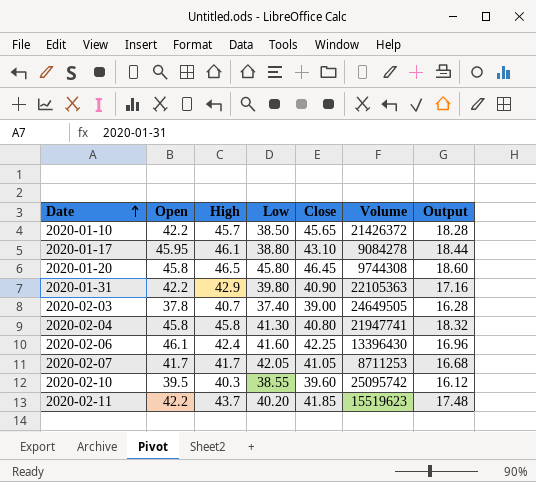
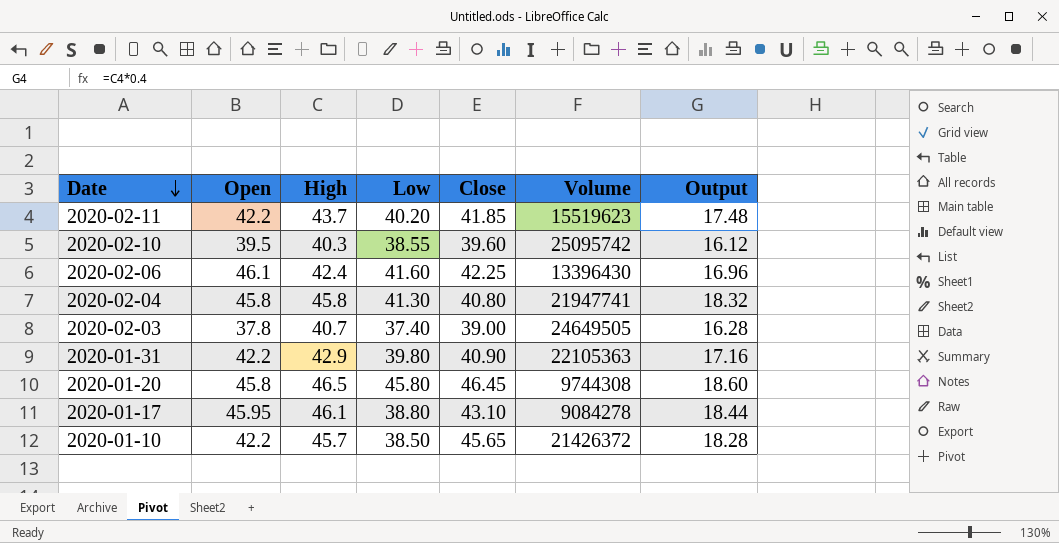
row order: Date ascending -> Date descending
row 2020-02-07: 41.7 | 41.7 | 42.05 | 41.05 | 8711253 | 16.68 -> none

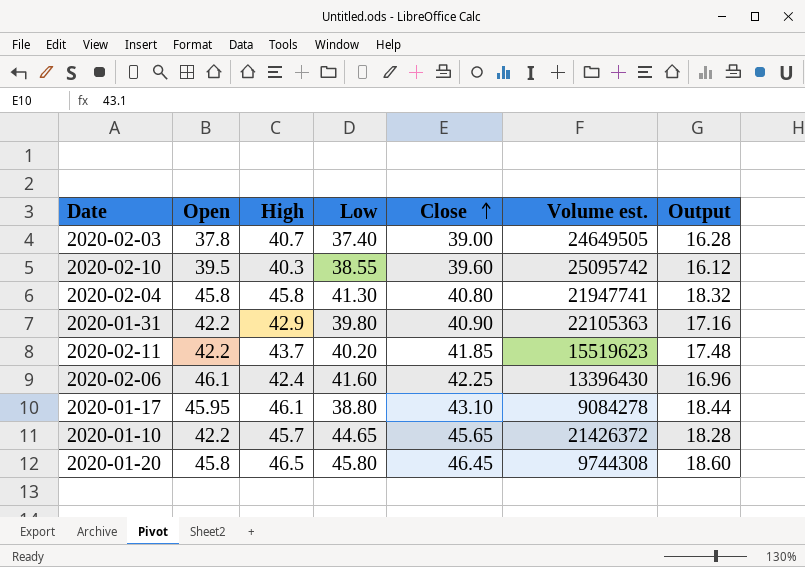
row order: Date descending -> Close ascending
column name: Volume -> Volume est.
2020-01-10 | Low: 38.50 -> 44.65

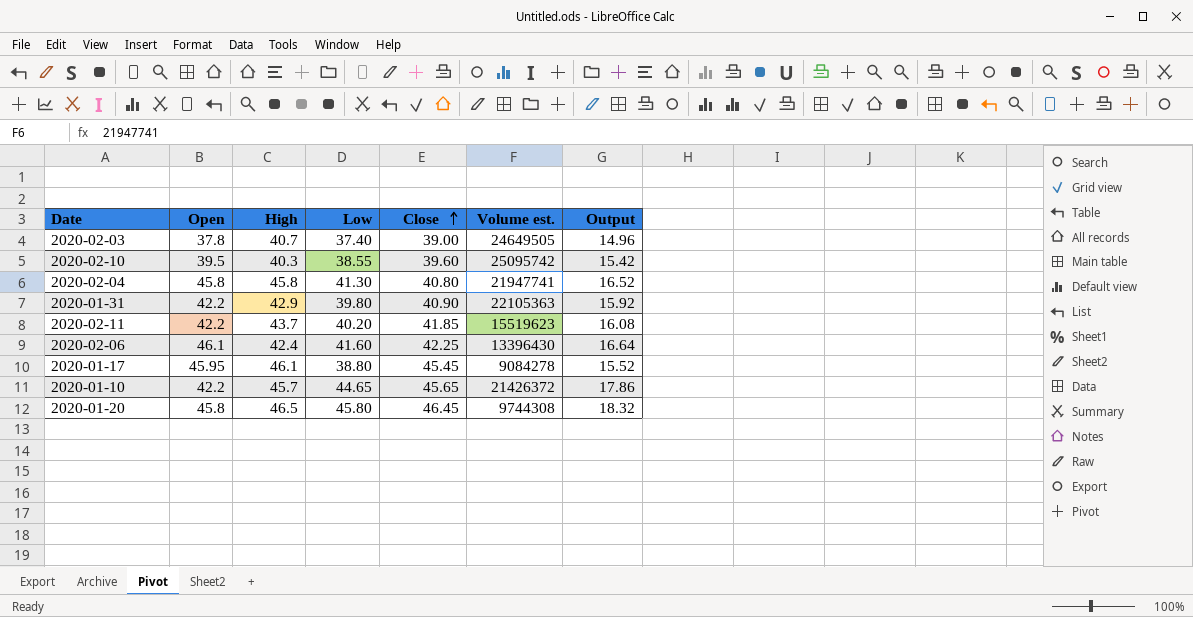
column Output | formula: [High] * 0.4 -> [Low] * 0.4
2020-01-17 | Close: 43.10 -> 45.45

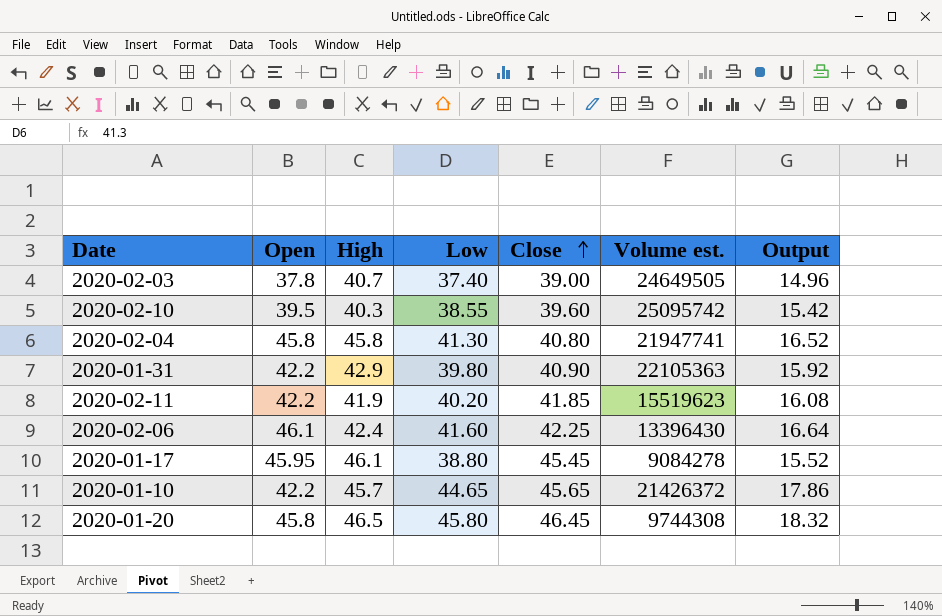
2020-02-11 | High: 43.7 -> 41.9

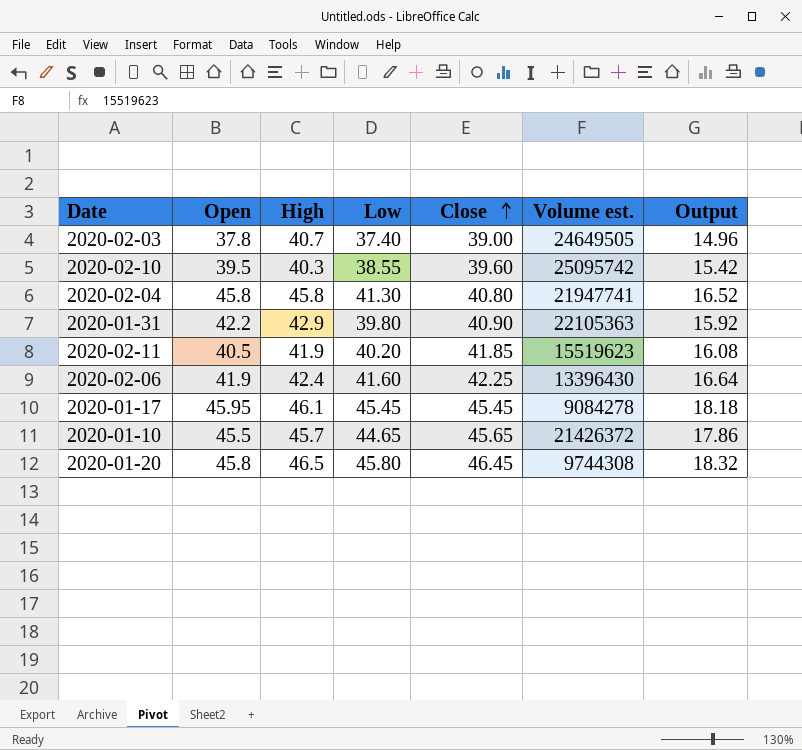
2020-02-11 | Open: 42.2 -> 40.5
2020-02-06 | Open: 46.1 -> 41.9
2020-01-17 | Low: 38.80 -> 45.45
2020-01-17 | Output: 15.52 -> 18.18
2020-01-10 | Open: 42.2 -> 45.5

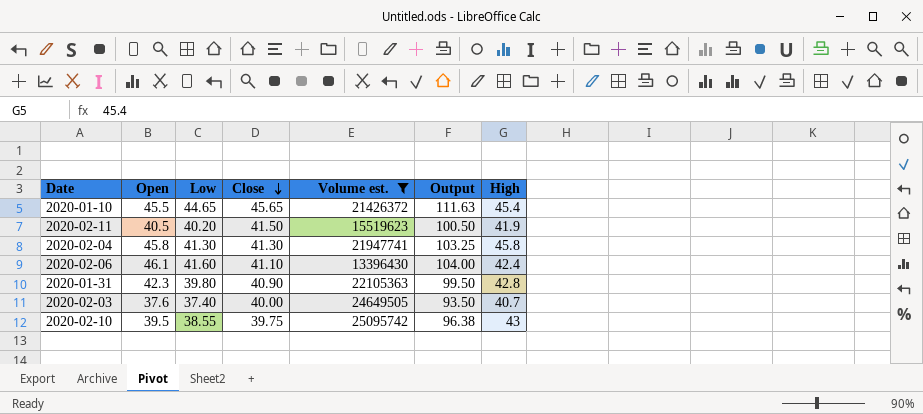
filter: none -> Volume est. >= 13396430
row order: Close ascending -> Close descending
column Output | formula: [Low] * 0.4 -> [Low] * 2.5
column High | position: 3 -> 7
2020-01-10 | High: 45.7 -> 45.4
2020-02-11 | Close: 41.85 -> 41.50
2020-02-04 | Close: 40.80 -> 41.30
2020-02-06 | Open: 41.9 -> 46.1
2020-02-06 | Close: 42.25 -> 41.10
2020-01-31 | Open: 42.2 -> 42.3
2020-01-31 | High: 42.9 -> 42.8
2020-02-03 | Open: 37.8 -> 37.6
2020-02-03 | Close: 39.00 -> 40.00
2020-02-10 | Close: 39.60 -> 39.75
2020-02-10 | High: 40.3 -> 43

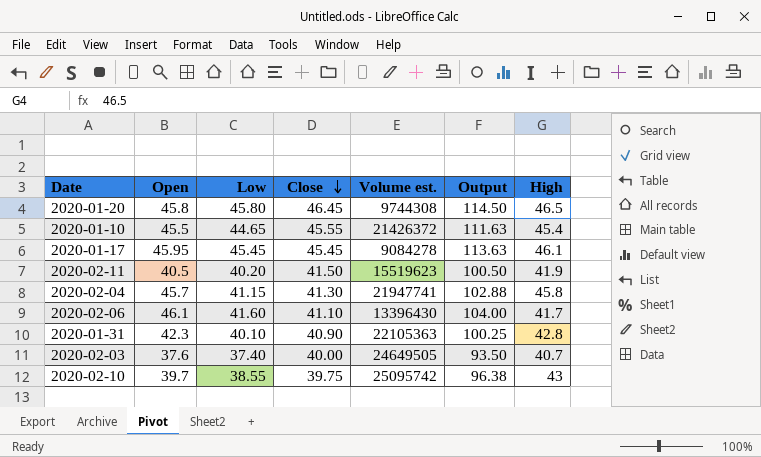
filter: Volume est. >= 13396430 -> none
2020-01-10 | Close: 45.65 -> 45.55
2020-02-04 | Open: 45.8 -> 45.7
2020-02-04 | Low: 41.30 -> 41.15
2020-02-04 | Output: 103.25 -> 102.88
2020-02-06 | High: 42.4 -> 41.7
2020-01-31 | Low: 39.80 -> 40.10
2020-01-31 | Output: 99.50 -> 100.25
2020-02-10 | Open: 39.5 -> 39.7

